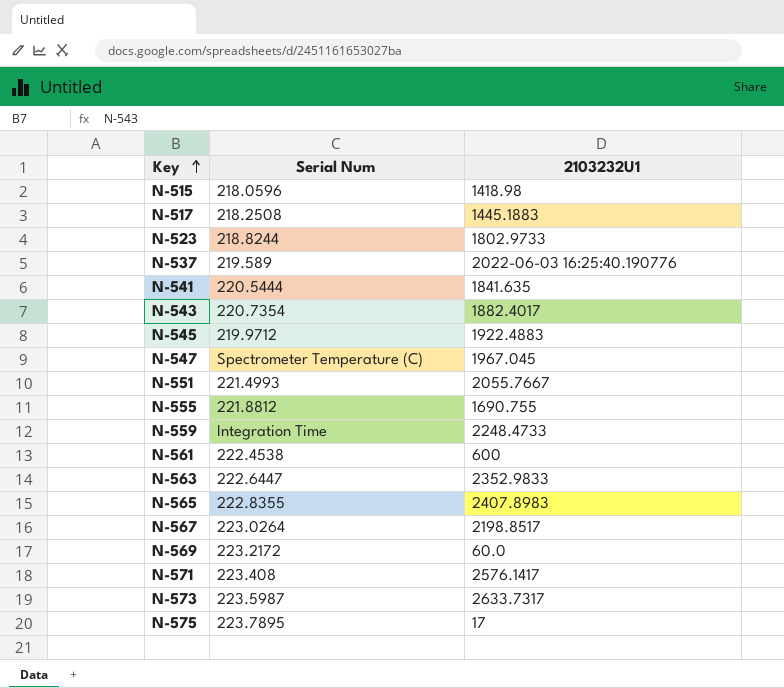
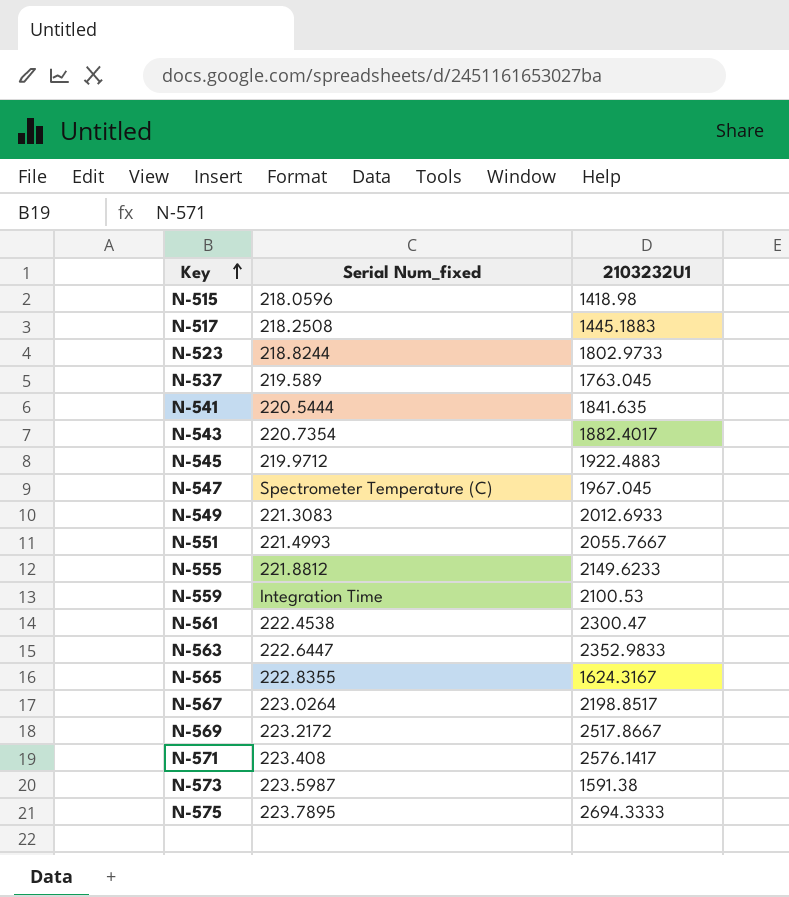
column name: Serial Num -> Serial Num_fixed
N-537 | 2103232U1: 2022-06-03 16:25:40.190776 -> 1763.045
row N-549: none -> 221.3083 | 2012.6933
N-555 | 2103232U1: 1690.755 -> 2149.6233
N-559 | 2103232U1: 2248.4733 -> 2100.53
N-561 | 2103232U1: 600 -> 2300.47
N-565 | 2103232U1: 2407.8983 -> 1624.3167
N-569 | 2103232U1: 60.0 -> 2517.8667
N-573 | 2103232U1: 2633.7317 -> 1591.38
N-575 | 2103232U1: 17 -> 2694.3333

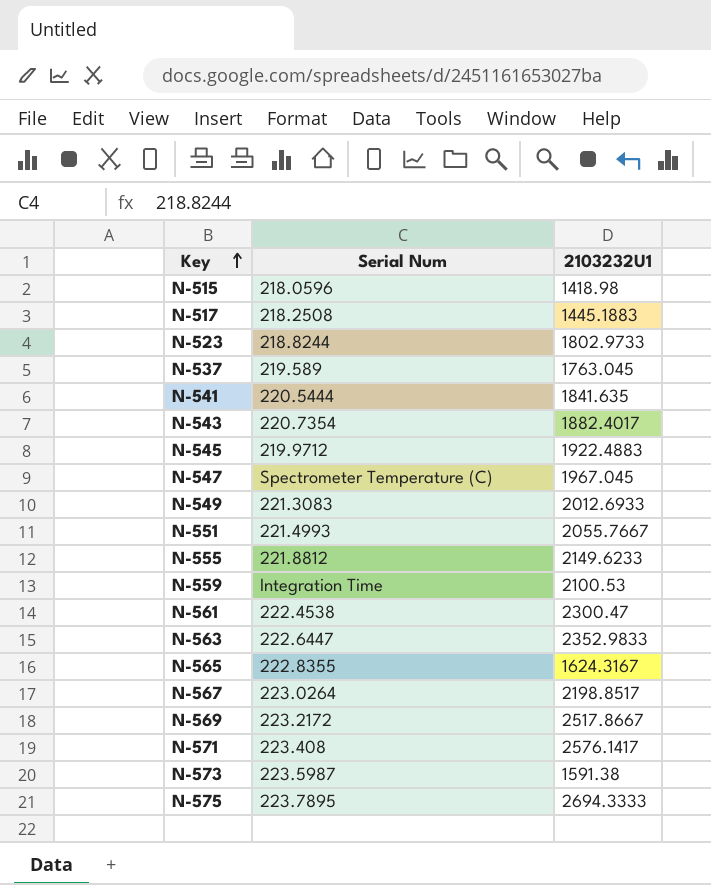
column name: Serial Num_fixed -> Serial Num

